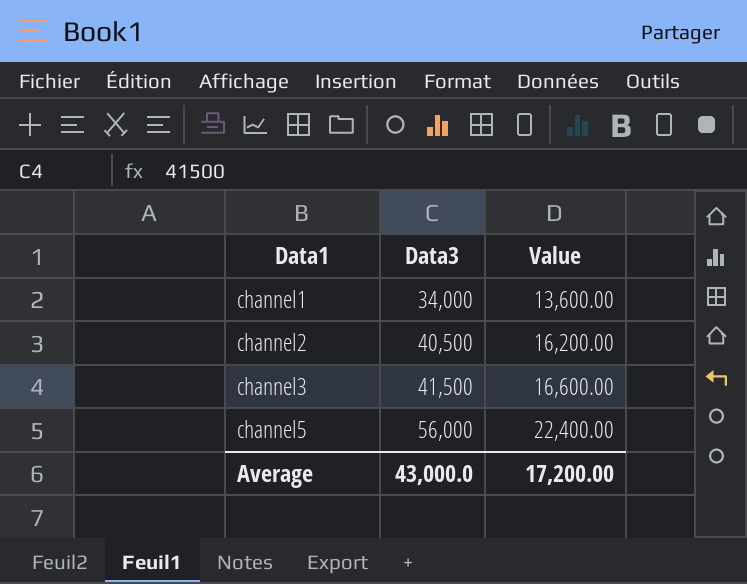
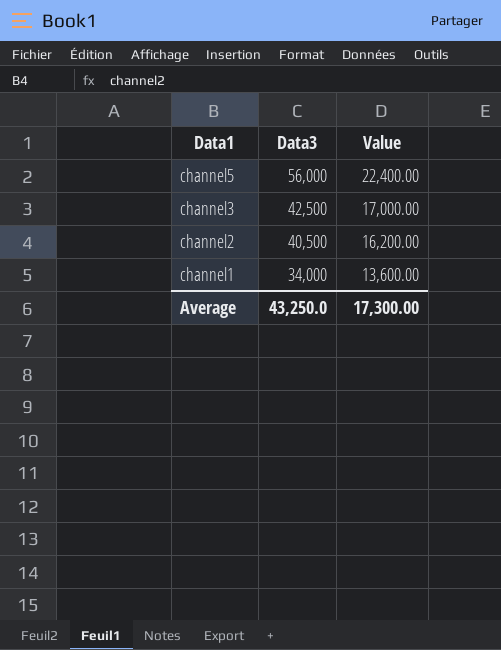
row order: Data1 ascending -> Data1 descending
channel3 | Data3: 41,500 -> 42,500
channel3 | Value: 16,600.00 -> 17,000.00
Average | Data3: 43,000.0 -> 43,250.0
Average | Value: 17,200.00 -> 17,300.00

